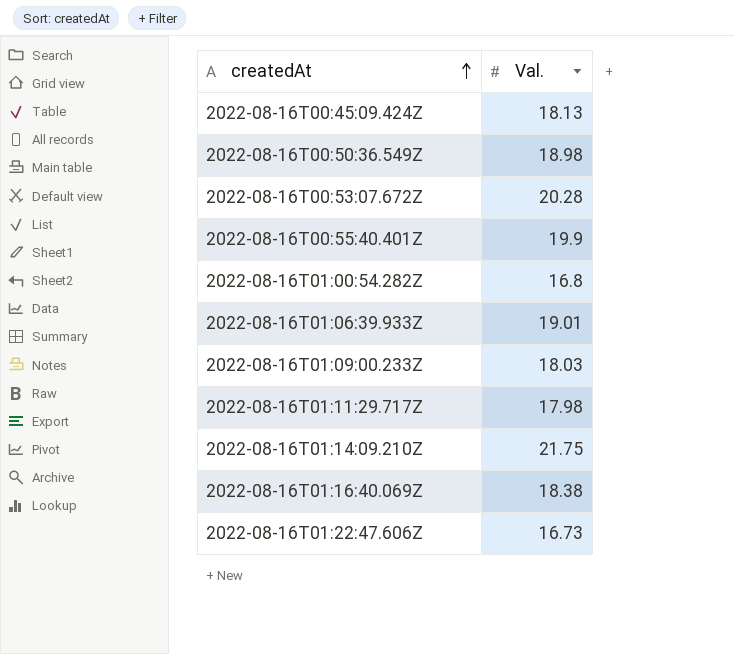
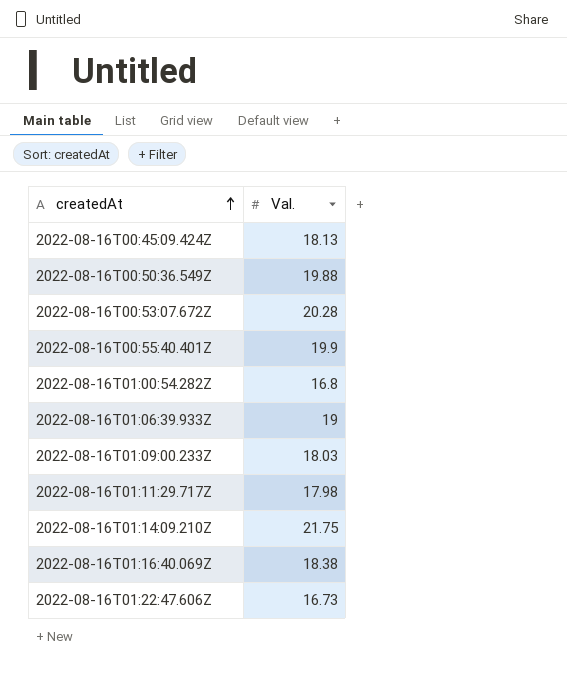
2022-08-16T00:50:36.549Z | Val.: 18.98 -> 19.88
2022-08-16T01:06:39.933Z | Val.: 19.01 -> 19

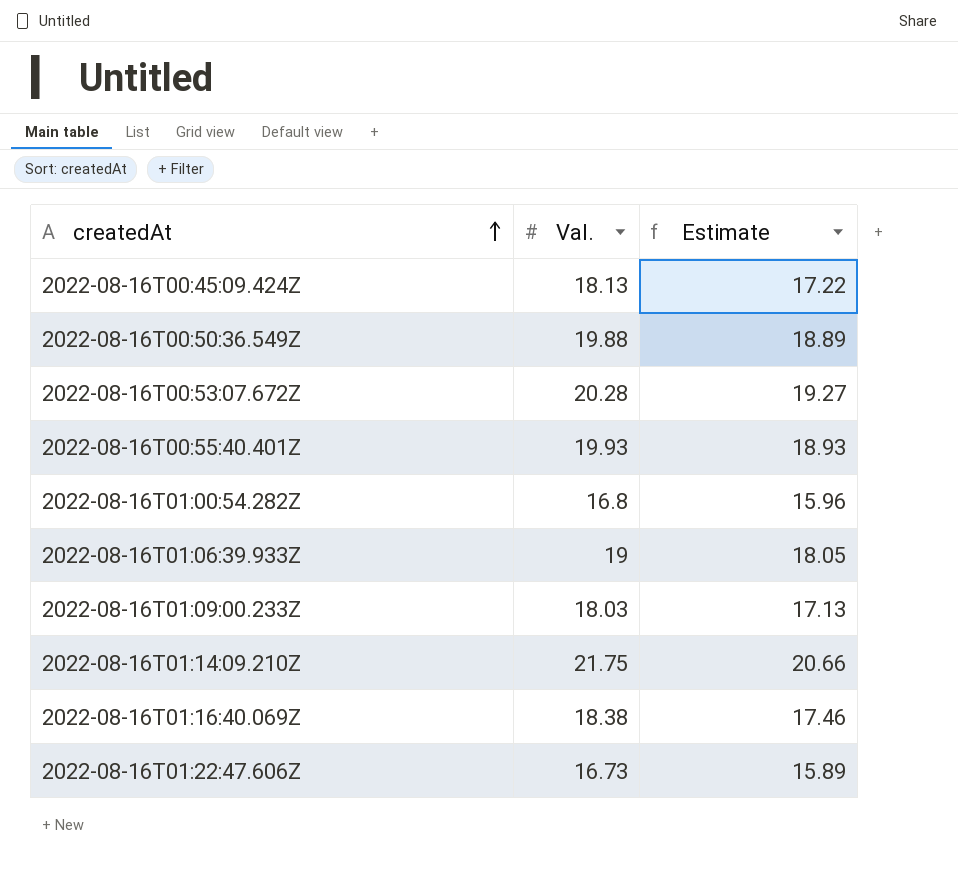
column Estimate | formula: none -> [Val.] * 0.95
row 2022-08-16T01:11:29.717Z: 17.98 -> none
2022-08-16T00:55:40.401Z | Val.: 19.9 -> 19.93

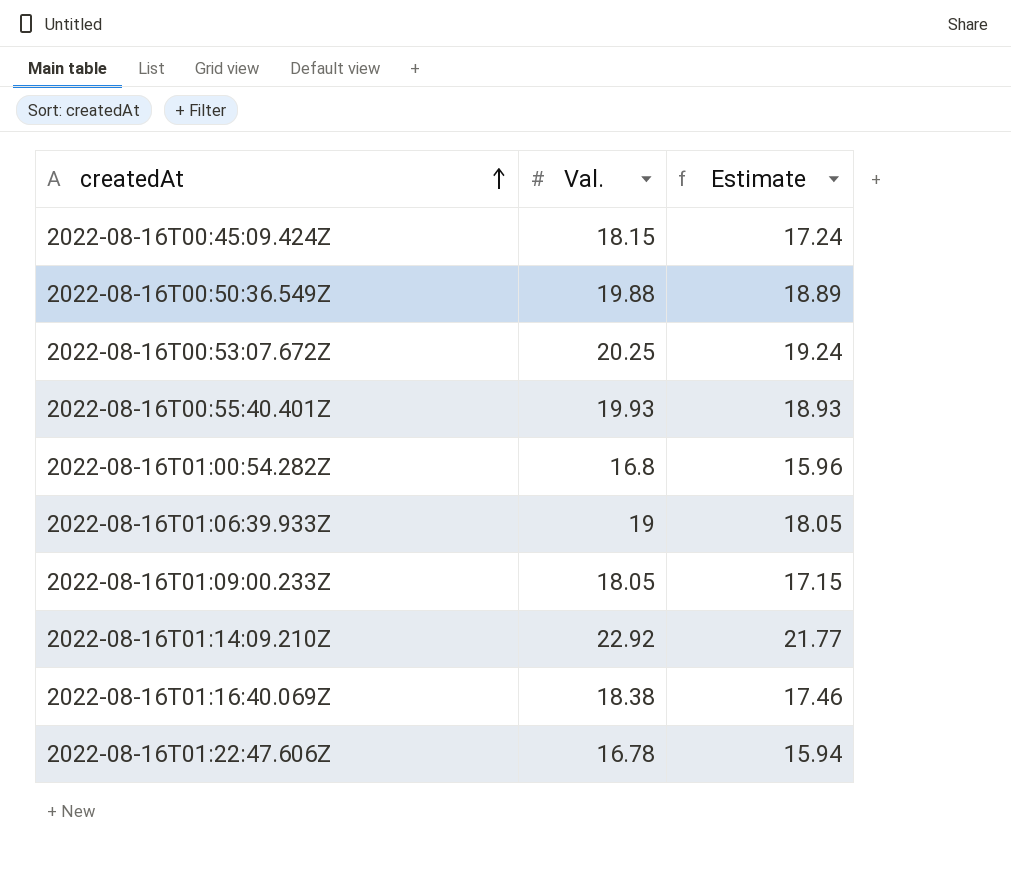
2022-08-16T00:45:09.424Z | Val.: 18.13 -> 18.15
2022-08-16T00:45:09.424Z | Estimate: 17.22 -> 17.24
2022-08-16T00:53:07.672Z | Val.: 20.28 -> 20.25
2022-08-16T00:53:07.672Z | Estimate: 19.27 -> 19.24
2022-08-16T01:09:00.233Z | Val.: 18.03 -> 18.05
2022-08-16T01:09:00.233Z | Estimate: 17.13 -> 17.15
2022-08-16T01:14:09.210Z | Val.: 21.75 -> 22.92
2022-08-16T01:14:09.210Z | Estimate: 20.66 -> 21.77
2022-08-16T01:22:47.606Z | Val.: 16.73 -> 16.78
2022-08-16T01:22:47.606Z | Estimate: 15.89 -> 15.94

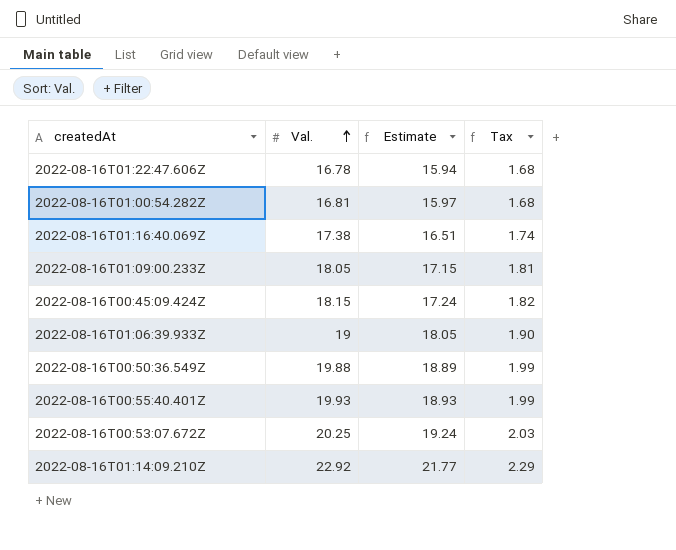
row order: createdAt ascending -> Val. ascending
column Tax | formula: none -> [Val.] * 0.1
2022-08-16T01:00:54.282Z | Val.: 16.8 -> 16.81
2022-08-16T01:00:54.282Z | Estimate: 15.96 -> 15.97
2022-08-16T01:16:40.069Z | Val.: 18.38 -> 17.38
2022-08-16T01:16:40.069Z | Estimate: 17.46 -> 16.51

